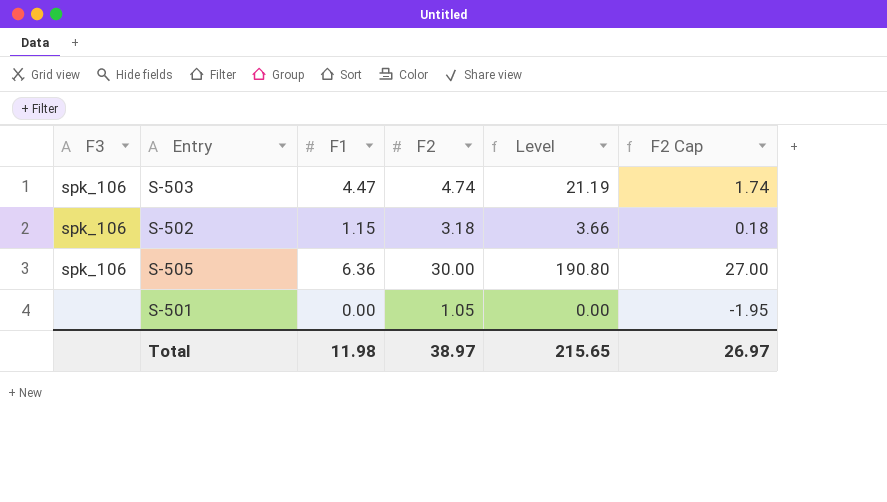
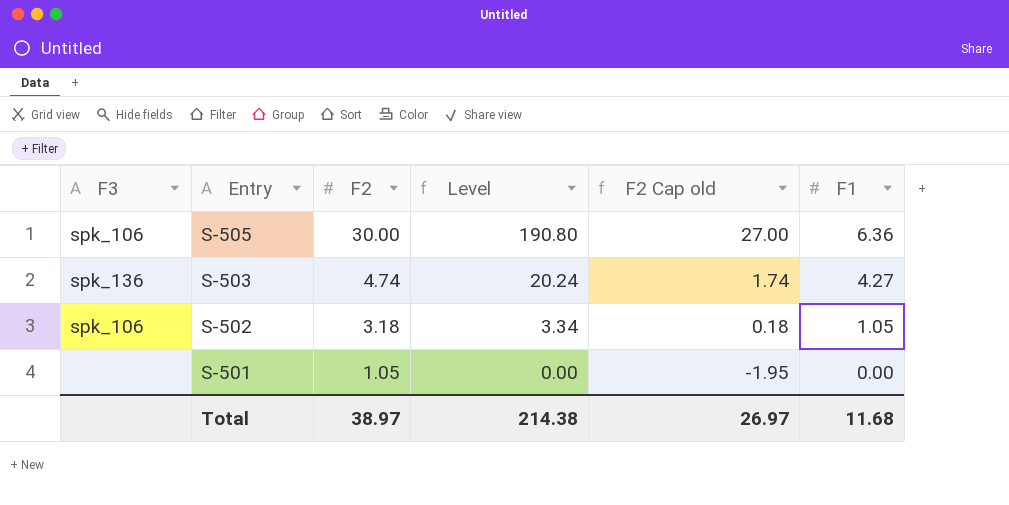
row order: none -> Entry descending
column name: F2 Cap -> F2 Cap old
column F1 | position: 3 -> 6
S-503 | F3: spk_106 -> spk_136
S-503 | Level: 21.19 -> 20.24
S-503 | F1: 4.47 -> 4.27
S-502 | Level: 3.66 -> 3.34
S-502 | F1: 1.15 -> 1.05
Total | Level: 215.65 -> 214.38
Total | F1: 11.98 -> 11.68

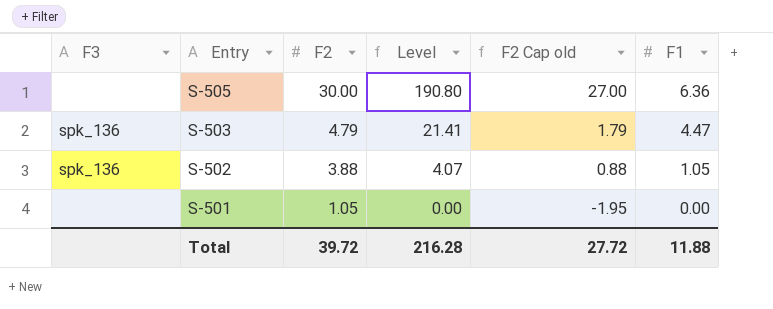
S-505 | F3: spk_106 -> none
S-503 | F2: 4.74 -> 4.79
S-503 | Level: 20.24 -> 21.41
S-503 | F2 Cap old: 1.74 -> 1.79
S-503 | F1: 4.27 -> 4.47
S-502 | F3: spk_106 -> spk_136
S-502 | F2: 3.18 -> 3.88
S-502 | Level: 3.34 -> 4.07
S-502 | F2 Cap old: 0.18 -> 0.88
Total | F2: 38.97 -> 39.72
Total | Level: 214.38 -> 216.28
Total | F2 Cap old: 26.97 -> 27.72
Total | F1: 11.68 -> 11.88

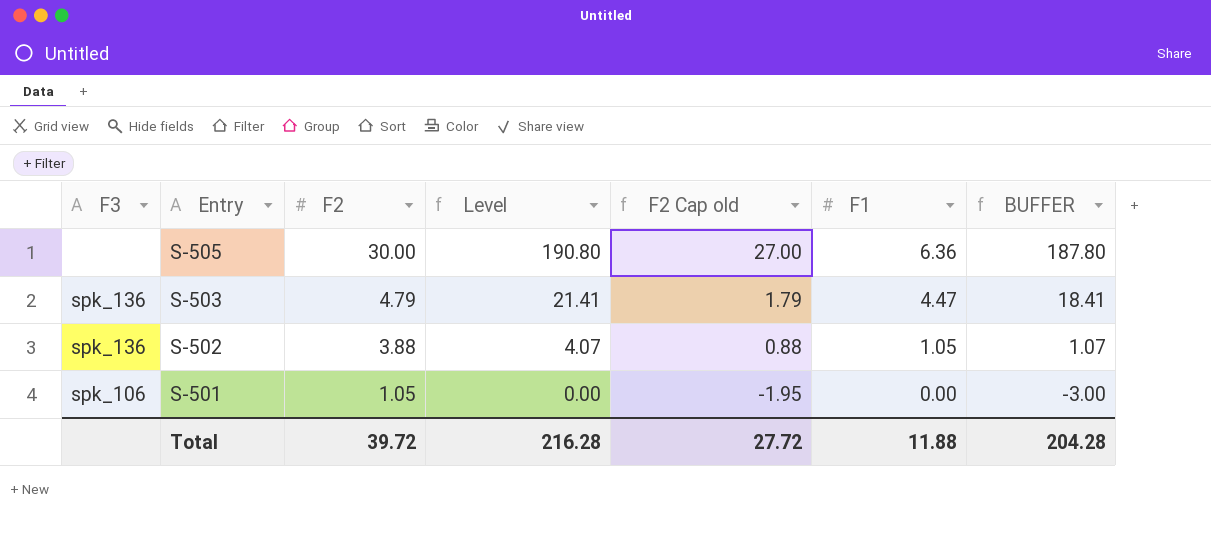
column BUFFER | formula: none -> [Level] - 3
S-501 | F3: none -> spk_106

